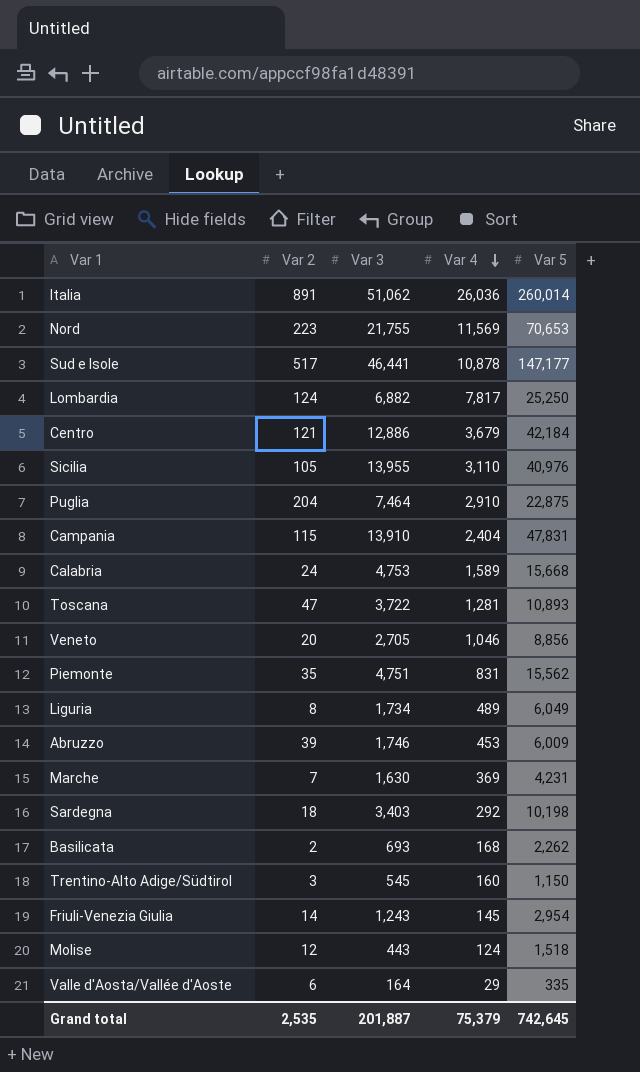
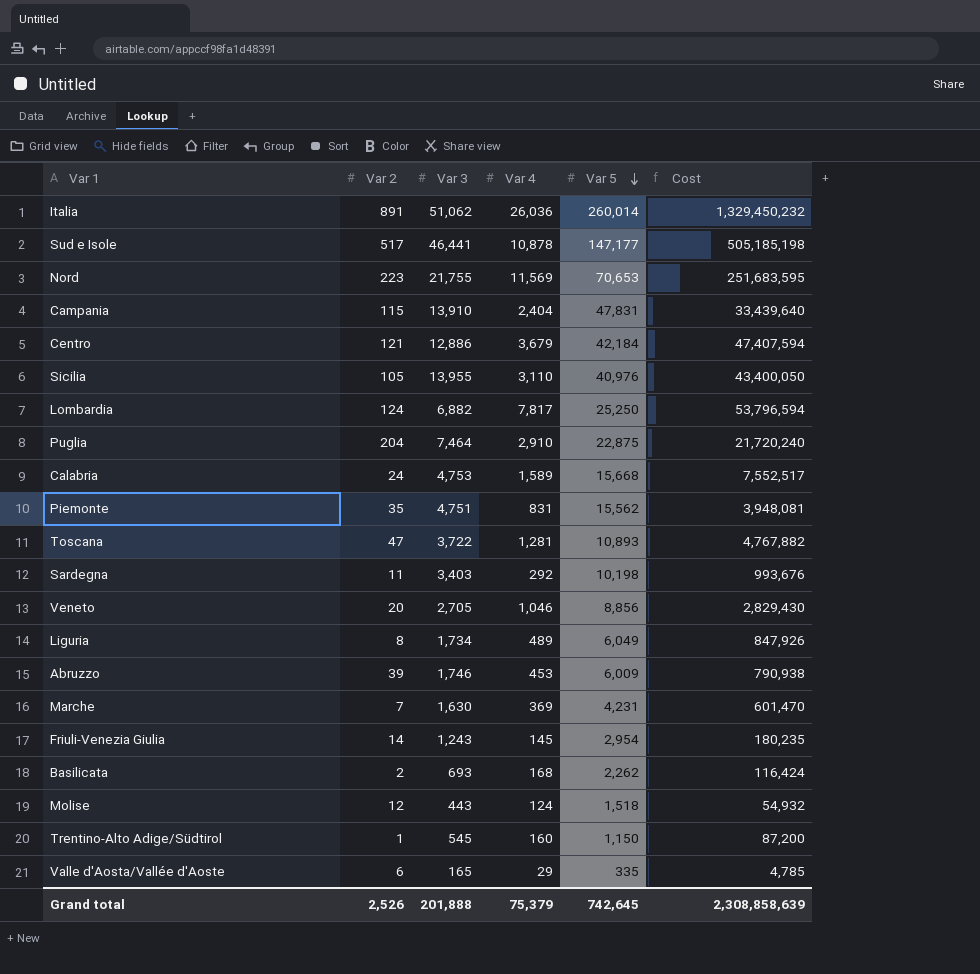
row order: Var 4 descending -> Var 5 descending
column Cost | formula: none -> [Var 3] * [Var 4]
Sardegna | Var 2: 18 -> 11
Trentino-Alto Adige/Südtirol | Var 2: 3 -> 1
Valle d'Aosta/Vallée d'Aoste | Var 3: 164 -> 165
Grand total | Var 2: 2,535 -> 2,526
Grand total | Var 3: 201,887 -> 201,888

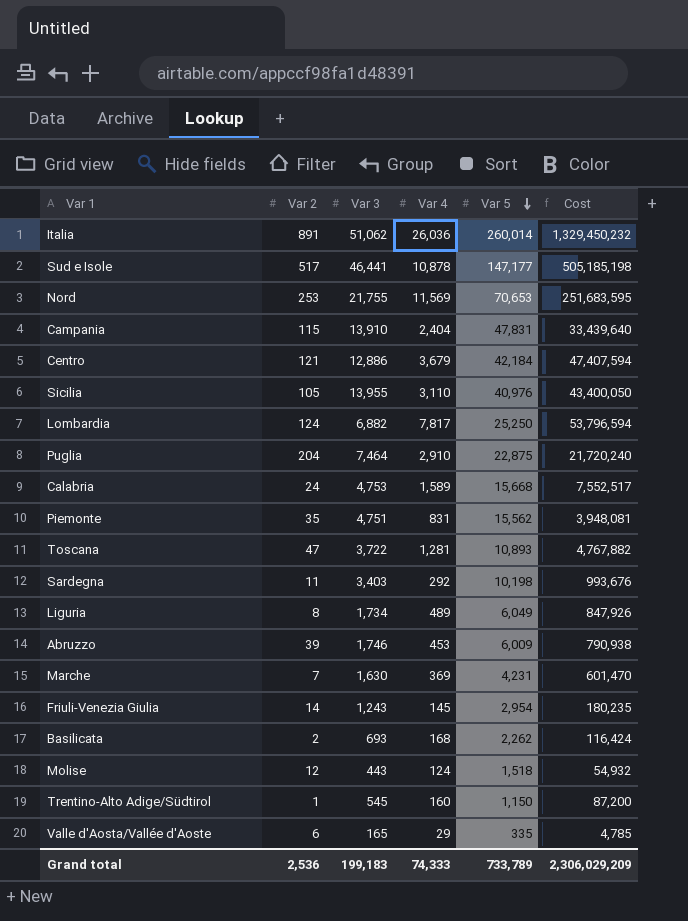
row Veneto: 20 | 2,705 | 1,046 | 8,856 | 2,829,430 -> none
Nord | Var 2: 223 -> 253
Grand total | Var 2: 2,526 -> 2,536
Grand total | Var 3: 201,888 -> 199,183
Grand total | Var 4: 75,379 -> 74,333
Grand total | Var 5: 742,645 -> 733,789
Grand total | Cost: 2,308,858,639 -> 2,306,029,209

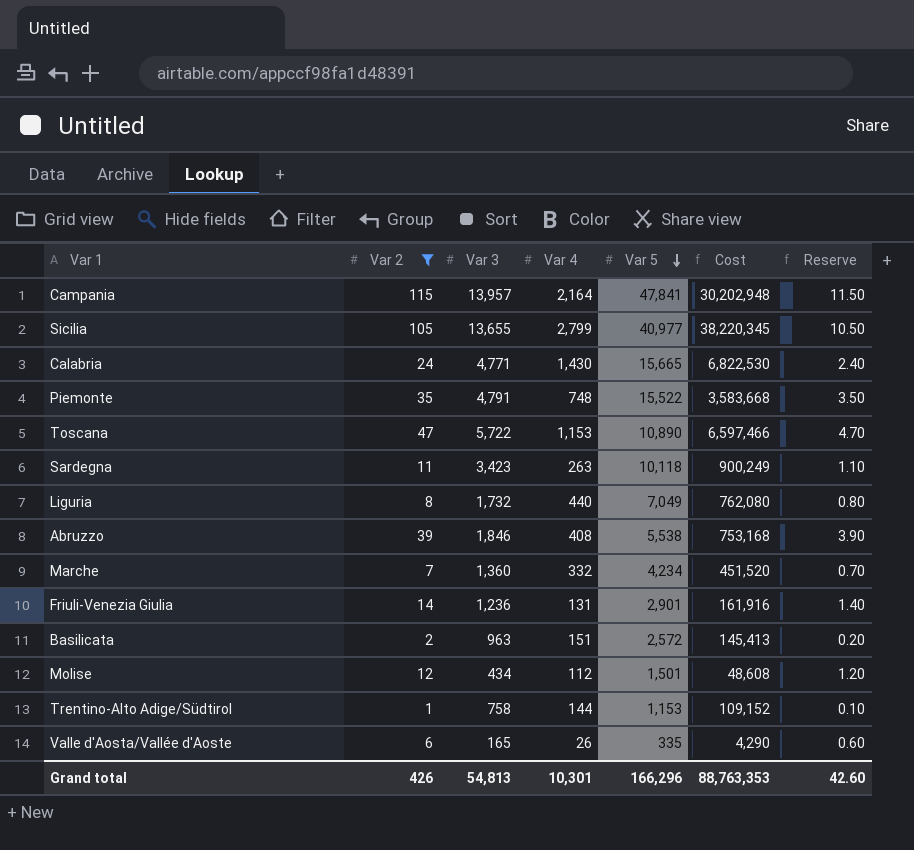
filter: none -> Var 2 <= 115
column Reserve | formula: none -> [Var 2] * 0.1
Campania | Var 3: 13,910 -> 13,957
Campania | Var 4: 2,404 -> 2,164
Campania | Var 5: 47,831 -> 47,841
Campania | Cost: 33,439,640 -> 30,202,948
Sicilia | Var 3: 13,955 -> 13,655
Sicilia | Var 4: 3,110 -> 2,799
Sicilia | Var 5: 40,976 -> 40,977
Sicilia | Cost: 43,400,050 -> 38,220,345
Calabria | Var 3: 4,753 -> 4,771
Calabria | Var 4: 1,589 -> 1,430
Calabria | Var 5: 15,668 -> 15,665
Calabria | Cost: 7,552,517 -> 6,822,530
Piemonte | Var 3: 4,751 -> 4,791
Piemonte | Var 4: 831 -> 748
Piemonte | Var 5: 15,562 -> 15,522
Piemonte | Cost: 3,948,081 -> 3,583,668
Toscana | Var 3: 3,722 -> 5,722
Toscana | Var 4: 1,281 -> 1,153
Toscana | Var 5: 10,893 -> 10,890
Toscana | Cost: 4,767,882 -> 6,597,466
Sardegna | Var 3: 3,403 -> 3,423
Sardegna | Var 4: 292 -> 263
Sardegna | Var 5: 10,198 -> 10,118
Sardegna | Cost: 993,676 -> 900,249
Liguria | Var 3: 1,734 -> 1,732
Liguria | Var 4: 489 -> 440
Liguria | Var 5: 6,049 -> 7,049
Liguria | Cost: 847,926 -> 762,080
Abruzzo | Var 3: 1,746 -> 1,846
Abruzzo | Var 4: 453 -> 408
Abruzzo | Var 5: 6,009 -> 5,538
Abruzzo | Cost: 790,938 -> 753,168
Marche | Var 3: 1,630 -> 1,360
Marche | Var 4: 369 -> 332
Marche | Var 5: 4,231 -> 4,234
Marche | Cost: 601,470 -> 451,520
Friuli-Venezia Giulia | Var 3: 1,243 -> 1,236
Friuli-Venezia Giulia | Var 4: 145 -> 131
Friuli-Venezia Giulia | Var 5: 2,954 -> 2,901
Friuli-Venezia Giulia | Cost: 180,235 -> 161,916
Basilicata | Var 3: 693 -> 963
Basilicata | Var 4: 168 -> 151
Basilicata | Var 5: 2,262 -> 2,572
Basilicata | Cost: 116,424 -> 145,413
Molise | Var 3: 443 -> 434
Molise | Var 4: 124 -> 112
Molise | Var 5: 1,518 -> 1,501
Molise | Cost: 54,932 -> 48,608
Trentino-Alto Adige/Südtirol | Var 3: 545 -> 758
Trentino-Alto Adige/Südtirol | Var 4: 160 -> 144
Trentino-Alto Adige/Südtirol | Var 5: 1,150 -> 1,153
Trentino-Alto Adige/Südtirol | Cost: 87,200 -> 109,152
Valle d'Aosta/Vallée d'Aoste | Var 4: 29 -> 26
Valle d'Aosta/Vallée d'Aoste | Cost: 4,785 -> 4,290
Grand total | Var 2: 2,536 -> 426
Grand total | Var 3: 199,183 -> 54,813
Grand total | Var 4: 74,333 -> 10,301
Grand total | Var 5: 733,789 -> 166,296
Grand total | Cost: 2,306,029,209 -> 88,763,353

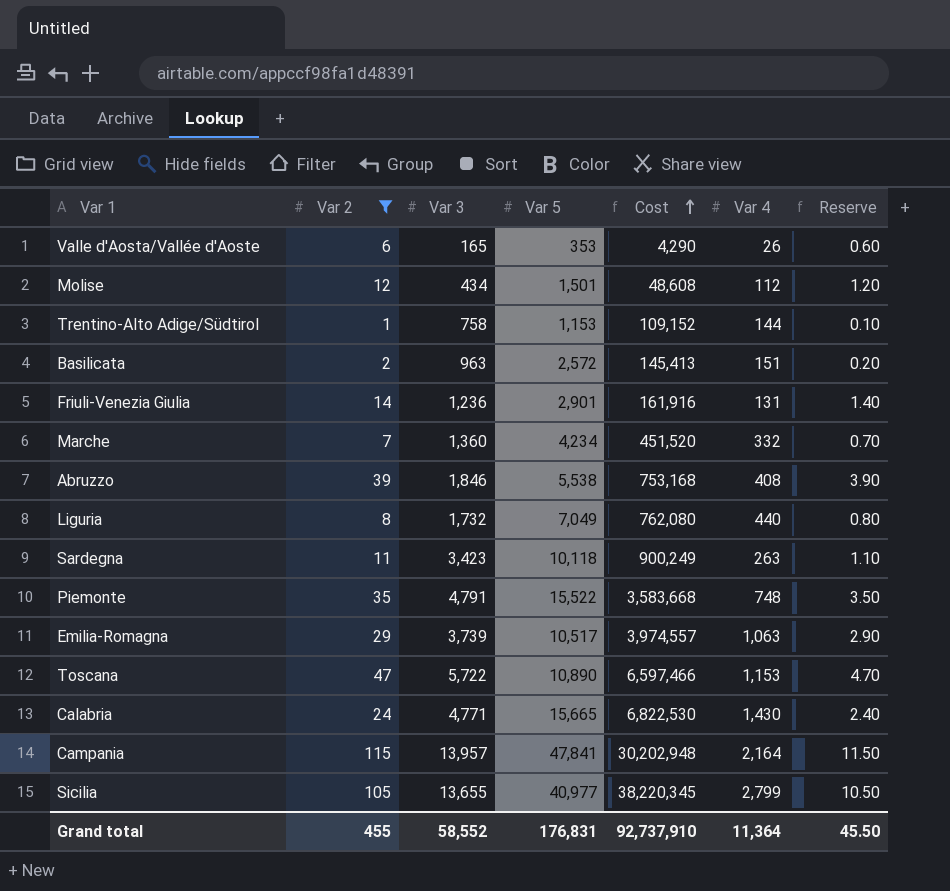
row order: Var 5 descending -> Cost ascending
column Var 4 | position: 4 -> 6
Valle d'Aosta/Vallée d'Aoste | Var 5: 335 -> 353
row Emilia-Romagna: none -> 29 | 3,739 | 10,517 | 3,974,557 | 1,063 | 2.90
Grand total | Var 2: 426 -> 455
Grand total | Var 3: 54,813 -> 58,552
Grand total | Var 5: 166,296 -> 176,831
Grand total | Cost: 88,763,353 -> 92,737,910
Grand total | Var 4: 10,301 -> 11,364
Grand total | Reserve: 42.60 -> 45.50

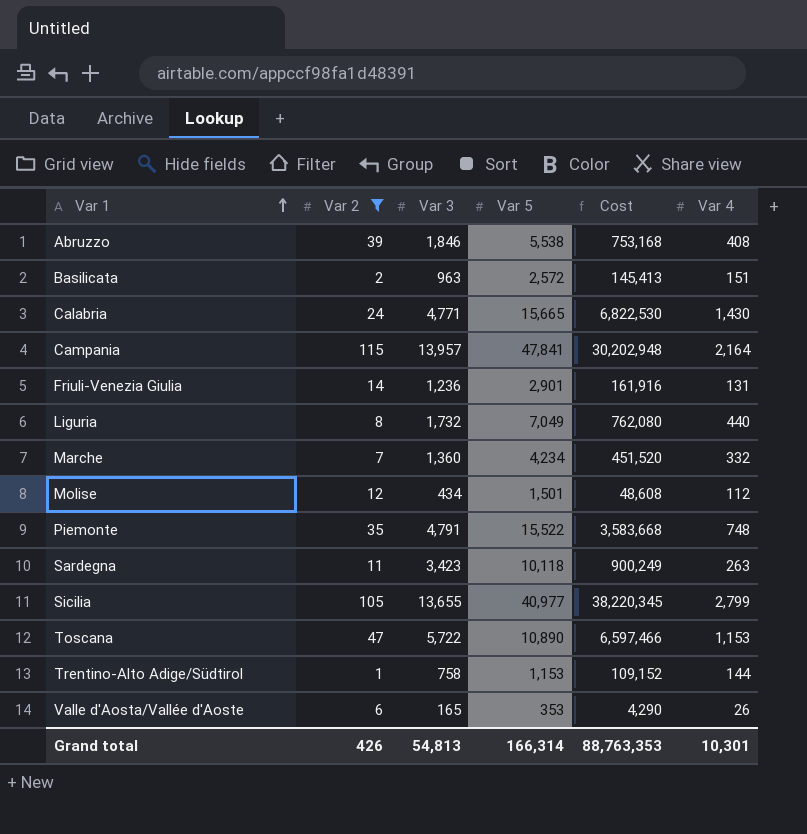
row order: Cost ascending -> Var 1 ascending
column Reserve | formula: [Var 2] * 0.1 -> none
row Emilia-Romagna: 29 | 3,739 | 10,517 | 3,974,557 | 1,063 | 2.90 -> none
Grand total | Var 2: 455 -> 426
Grand total | Var 3: 58,552 -> 54,813
Grand total | Var 5: 176,831 -> 166,314
Grand total | Cost: 92,737,910 -> 88,763,353
Grand total | Var 4: 11,364 -> 10,301

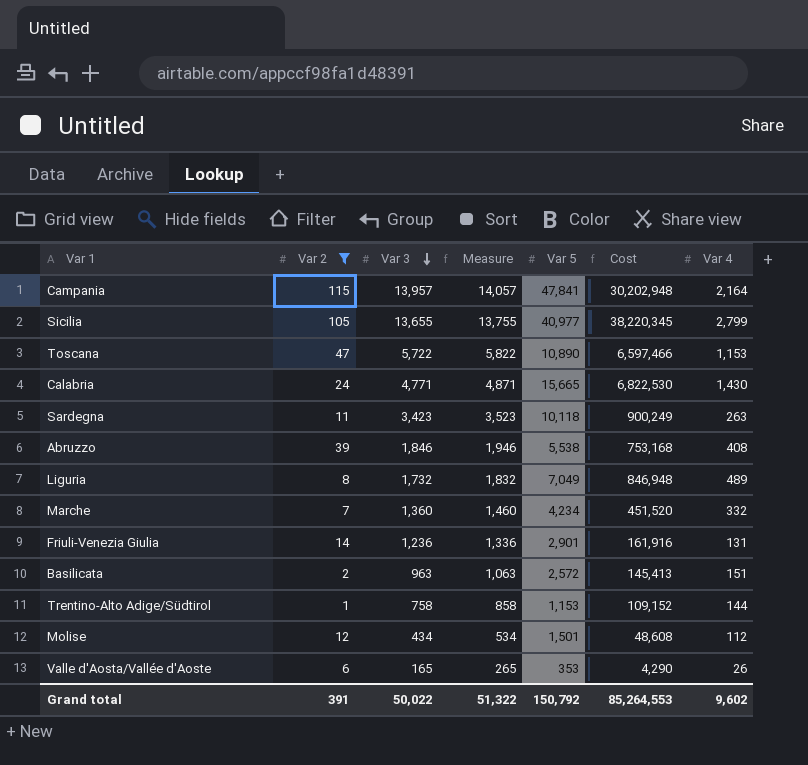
row order: Var 1 ascending -> Var 3 descending
column Measure | formula: none -> [Var 3] + 100
row Piemonte: 35 | 4,791 | 15,522 | 3,583,668 | 748 -> none
Liguria | Cost: 762,080 -> 846,948
Liguria | Var 4: 440 -> 489
Grand total | Var 2: 426 -> 391
Grand total | Var 3: 54,813 -> 50,022
Grand total | Var 5: 166,314 -> 150,792
Grand total | Cost: 88,763,353 -> 85,264,553
Grand total | Var 4: 10,301 -> 9,602

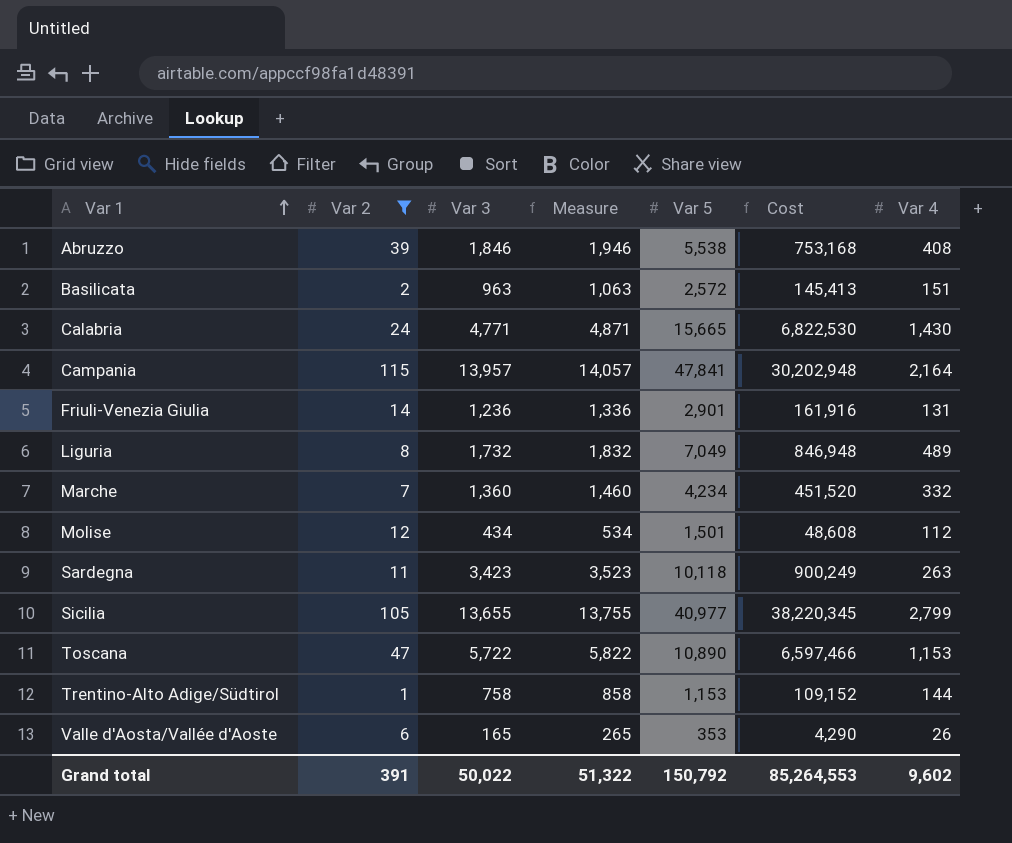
row order: Var 3 descending -> Var 1 ascending

